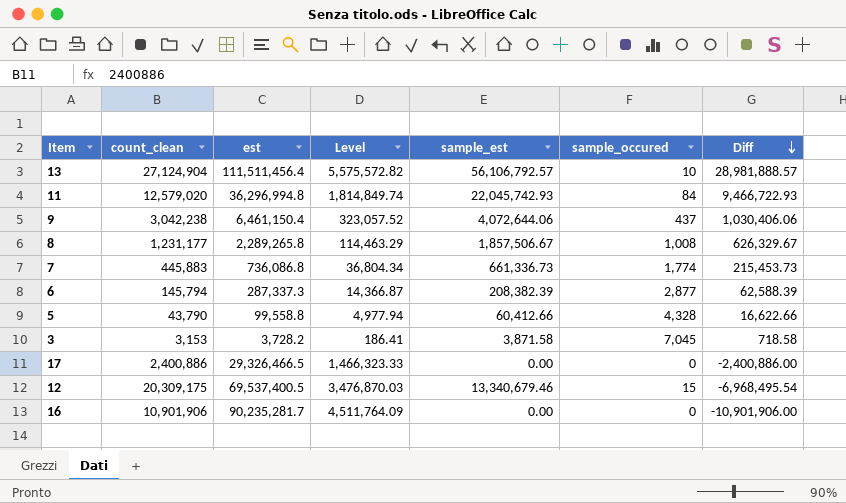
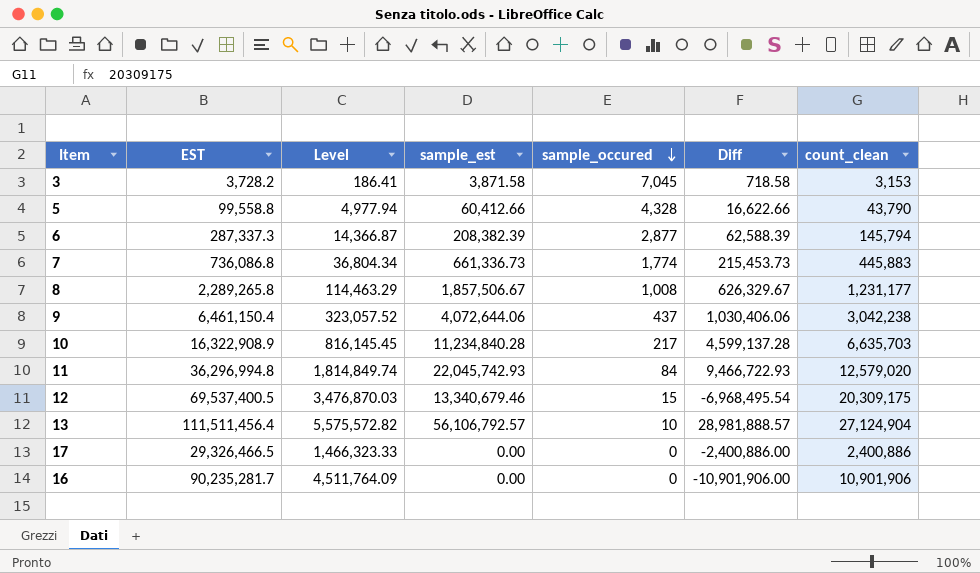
row order: Diff descending -> sample_occured descending
column name: est -> EST
column count_clean | position: 2 -> 7
row 10: none -> 16,322,908.9 | 816,145.45 | 11,234,840.28 | 217 | 4,599,137.28 | 6,635,703

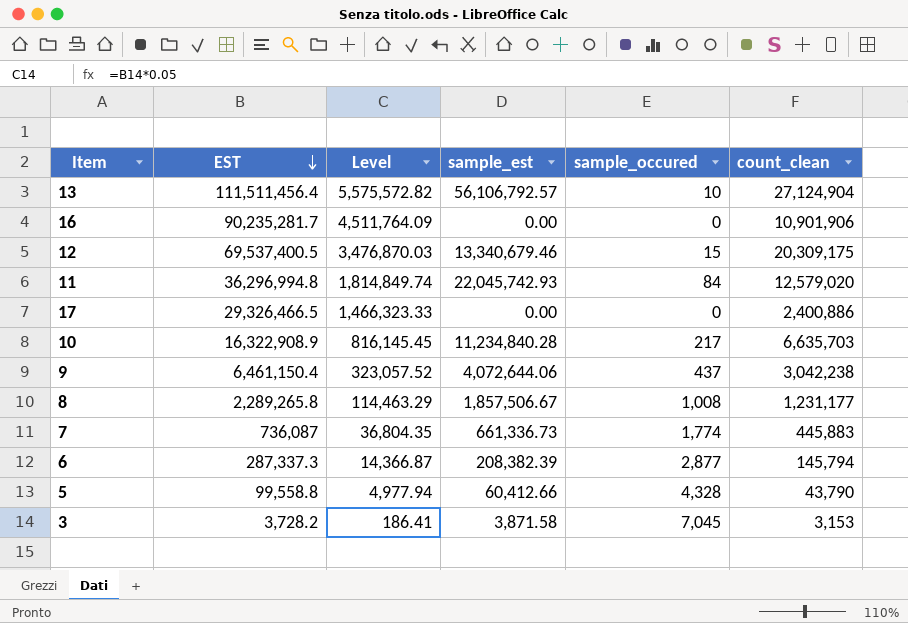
row order: sample_occured descending -> EST descending
column Diff | formula: [sample_est] - [count_clean] -> none
7 | EST: 736,086.8 -> 736,087
7 | Level: 36,804.34 -> 36,804.35

